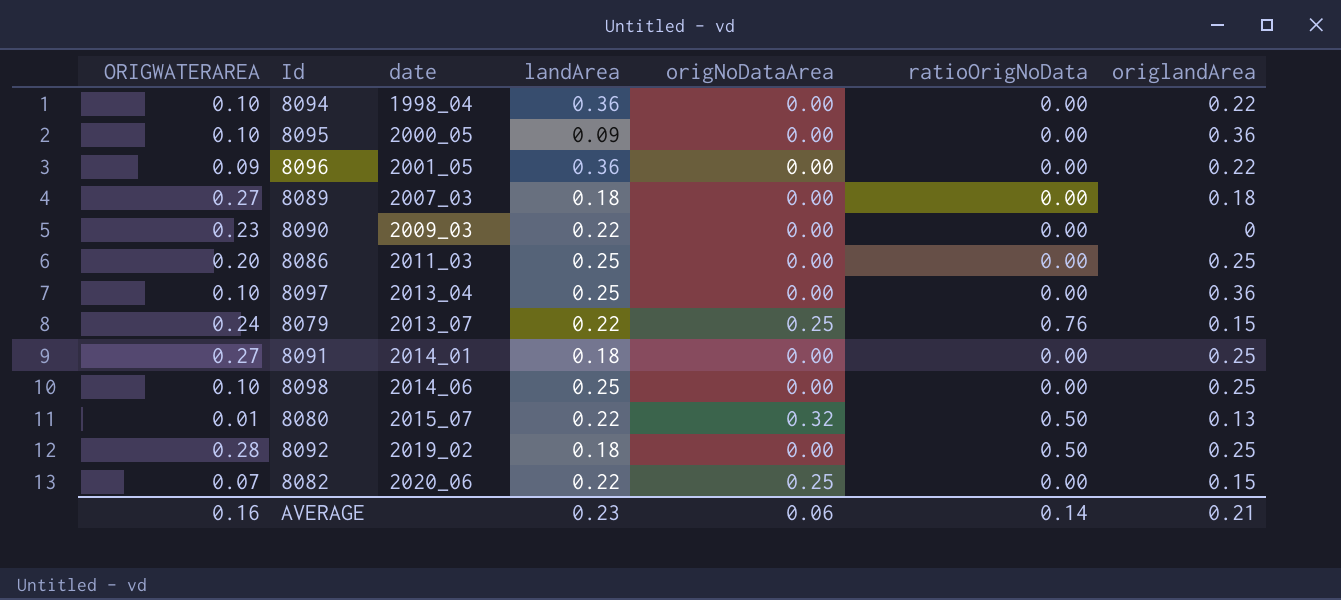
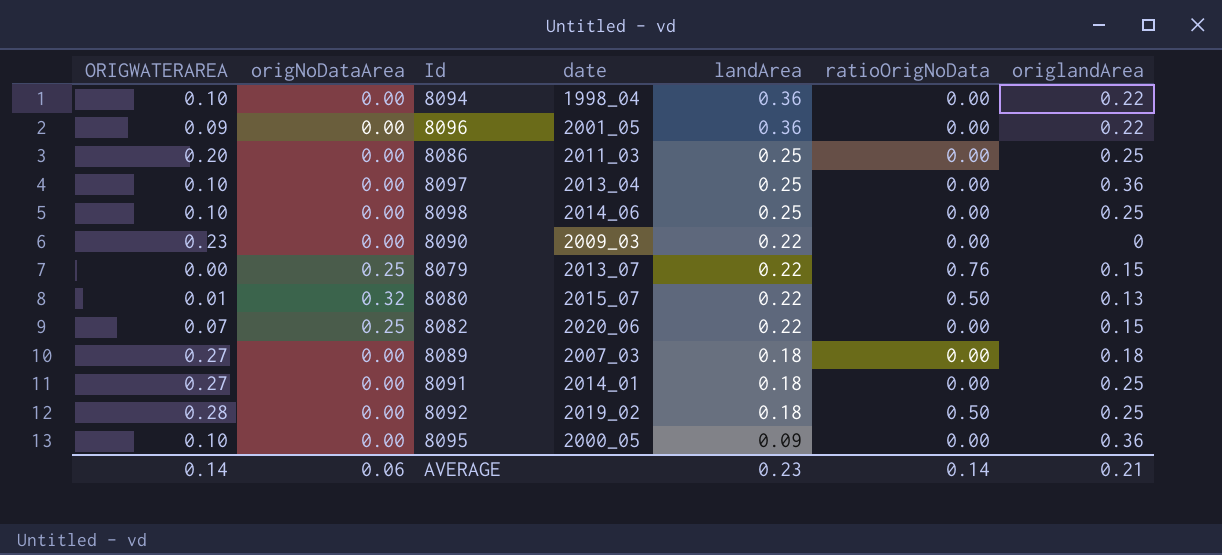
row order: date ascending -> landArea descending
column origNoDataArea | position: 5 -> 2
8079 | ORIGWATERAREA: 0.24 -> 0.00
AVERAGE | ORIGWATERAREA: 0.16 -> 0.14

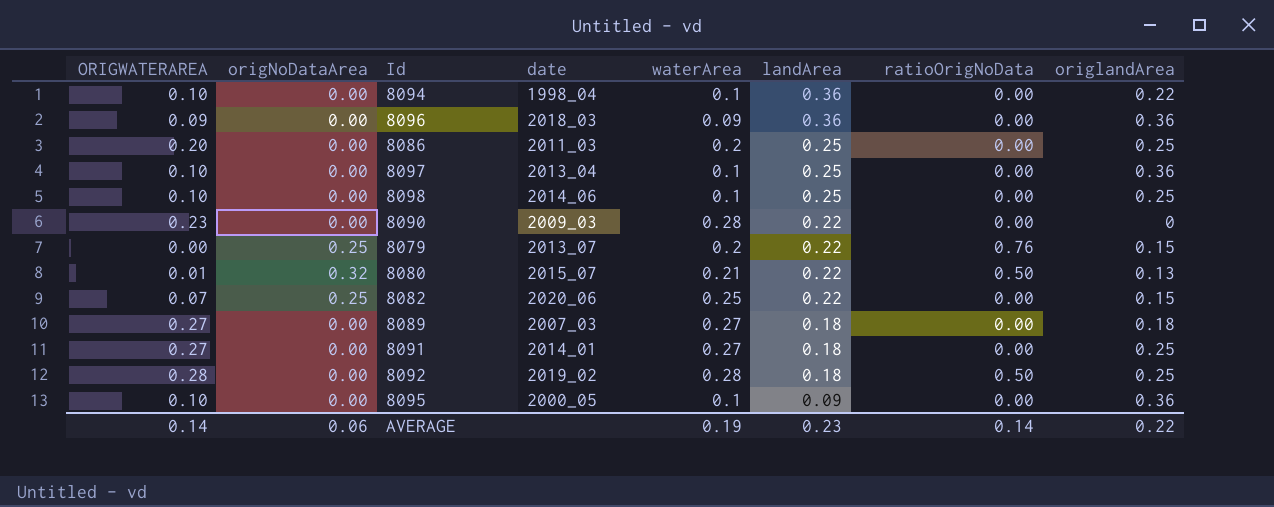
column waterArea | position: none -> 5
8096 | date: 2001_05 -> 2018_03
8096 | origlandArea: 0.22 -> 0.36
AVERAGE | origlandArea: 0.21 -> 0.22

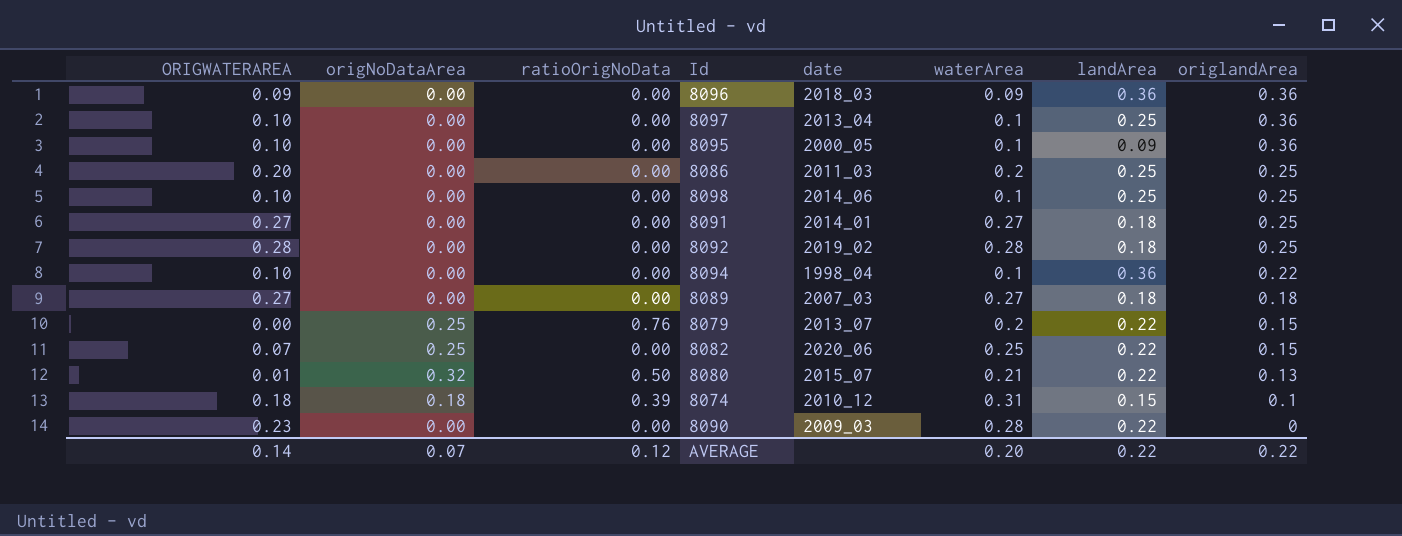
row order: landArea descending -> origlandArea descending
column ratioOrigNoData | position: 7 -> 3
8092 | ratioOrigNoData: 0.50 -> 0.00
row 8074: none -> 0.18 | 0.18 | 0.39 | 2010_12 | 0.31 | 0.15 | 0.1
AVERAGE | origNoDataArea: 0.06 -> 0.07
AVERAGE | ratioOrigNoData: 0.14 -> 0.12
AVERAGE | waterArea: 0.19 -> 0.20
AVERAGE | landArea: 0.23 -> 0.22

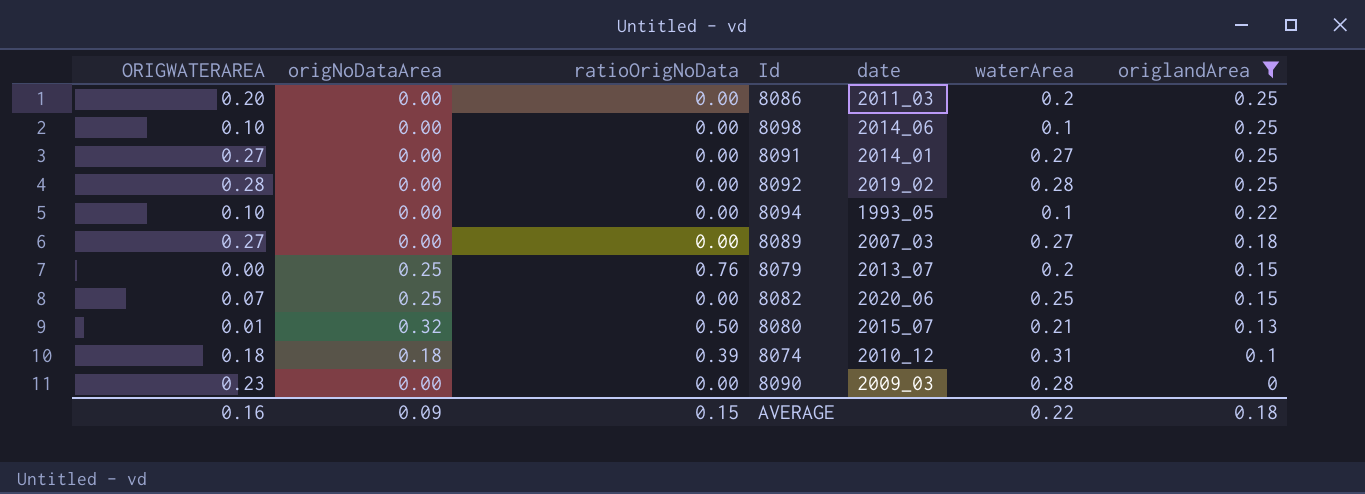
filter: none -> origlandArea != 0.36
column landArea | position: 7 -> none
8094 | date: 1998_04 -> 1993_05
AVERAGE | ORIGWATERAREA: 0.14 -> 0.16
AVERAGE | origNoDataArea: 0.07 -> 0.09
AVERAGE | ratioOrigNoData: 0.12 -> 0.15
AVERAGE | waterArea: 0.20 -> 0.22
AVERAGE | origlandArea: 0.22 -> 0.18

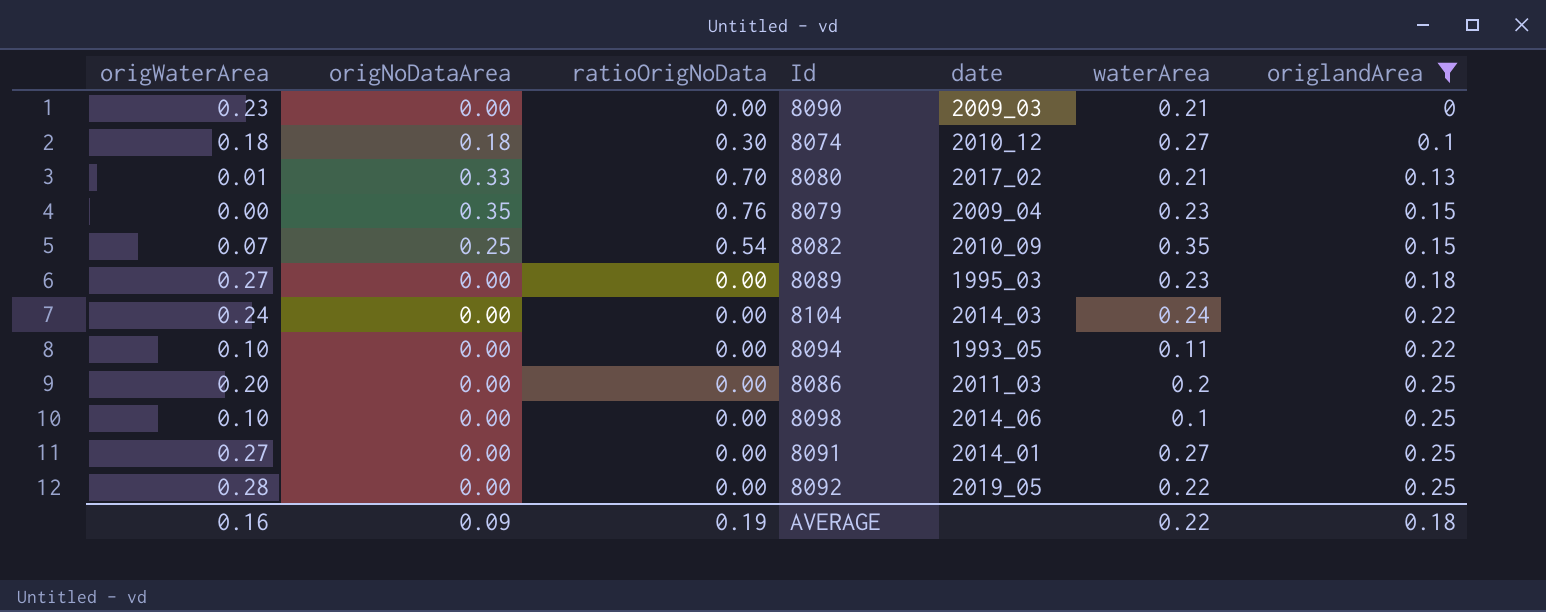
row order: origlandArea descending -> origlandArea ascending
column name: ORIGWATERAREA -> origWaterArea
8090 | waterArea: 0.28 -> 0.21
8074 | ratioOrigNoData: 0.39 -> 0.30
8074 | waterArea: 0.31 -> 0.27
8080 | origNoDataArea: 0.32 -> 0.33
8080 | ratioOrigNoData: 0.50 -> 0.70
8080 | date: 2015_07 -> 2017_02
8079 | origNoDataArea: 0.25 -> 0.35
8079 | date: 2013_07 -> 2009_04
8079 | waterArea: 0.2 -> 0.23
8082 | ratioOrigNoData: 0.00 -> 0.54
8082 | date: 2020_06 -> 2010_09
8082 | waterArea: 0.25 -> 0.35
8089 | date: 2007_03 -> 1995_03
8089 | waterArea: 0.27 -> 0.23
row 8104: none -> 0.24 | 0.00 | 0.00 | 2014_03 | 0.24 | 0.22
8094 | waterArea: 0.1 -> 0.11
8092 | date: 2019_02 -> 2019_05
8092 | waterArea: 0.28 -> 0.22
AVERAGE | ratioOrigNoData: 0.15 -> 0.19

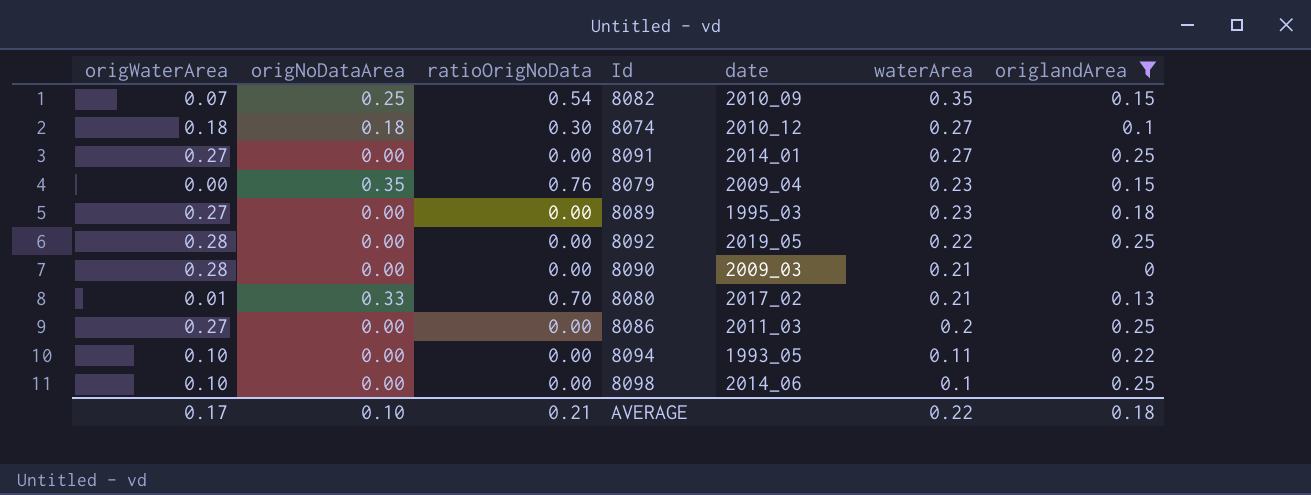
row order: origlandArea ascending -> waterArea descending
row 8104: 0.24 | 0.00 | 0.00 | 2014_03 | 0.24 | 0.22 -> none
8090 | origWaterArea: 0.23 -> 0.28
8086 | origWaterArea: 0.20 -> 0.27
AVERAGE | origWaterArea: 0.16 -> 0.17
AVERAGE | origNoDataArea: 0.09 -> 0.10
AVERAGE | ratioOrigNoData: 0.19 -> 0.21

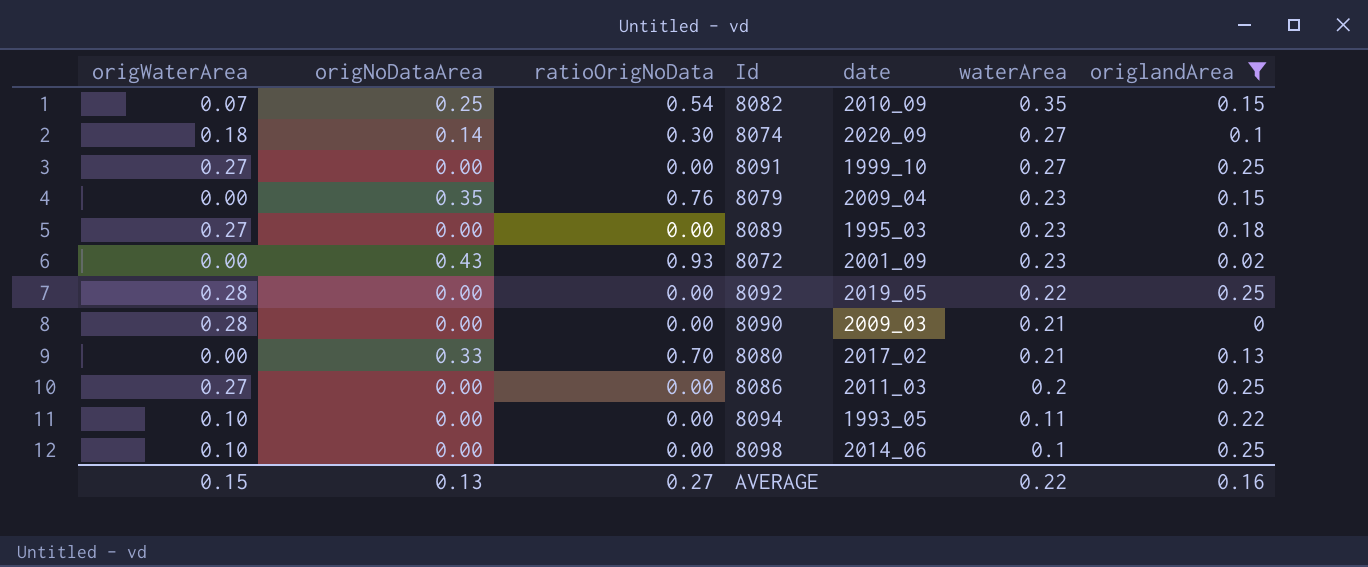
8074 | origNoDataArea: 0.18 -> 0.14
8074 | date: 2010_12 -> 2020_09
8091 | date: 2014_01 -> 1999_10
row 8072: none -> 0.00 | 0.43 | 0.93 | 2001_09 | 0.23 | 0.02
8080 | origWaterArea: 0.01 -> 0.00
AVERAGE | origWaterArea: 0.17 -> 0.15
AVERAGE | origNoDataArea: 0.10 -> 0.13
AVERAGE | ratioOrigNoData: 0.21 -> 0.27
AVERAGE | origlandArea: 0.18 -> 0.16

